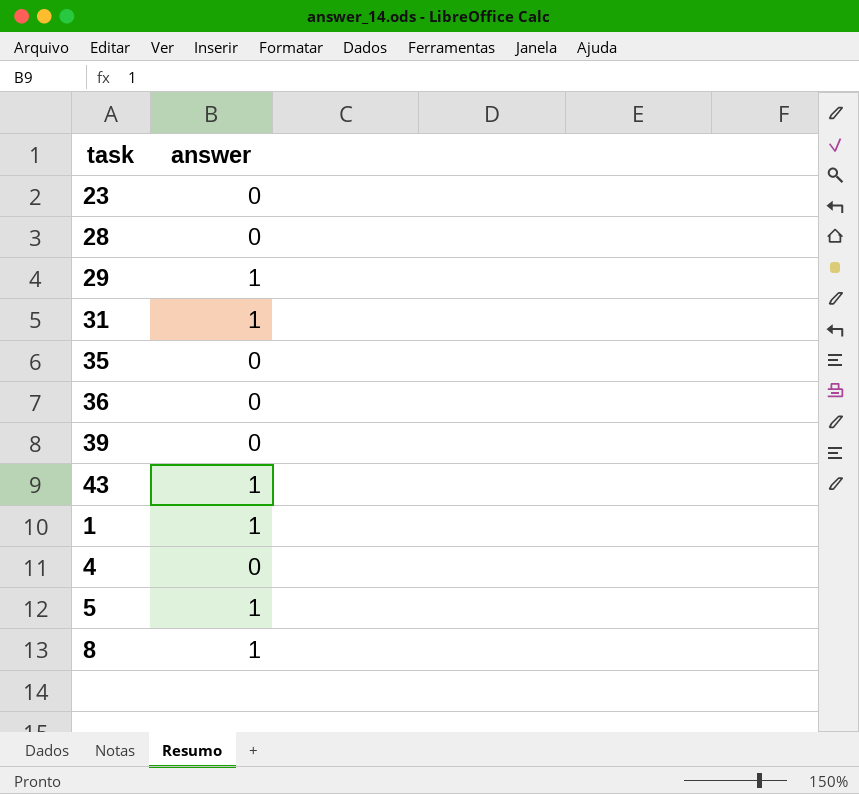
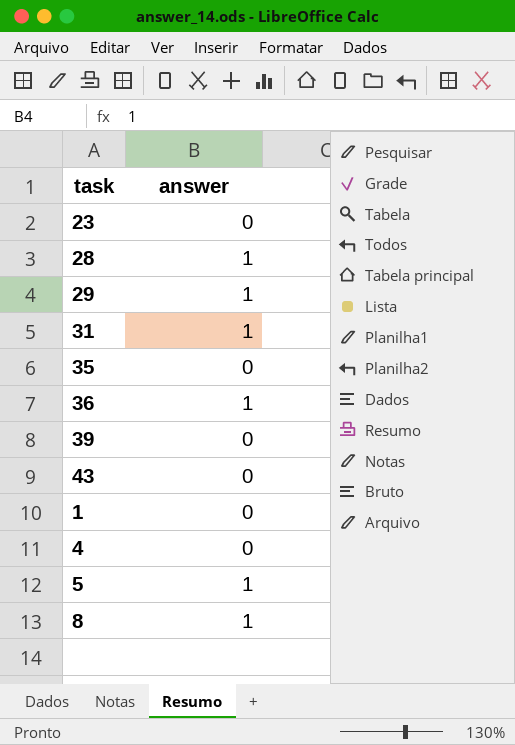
28 | answer: 0 -> 1
36 | answer: 0 -> 1
43 | answer: 1 -> 0
1 | answer: 1 -> 0

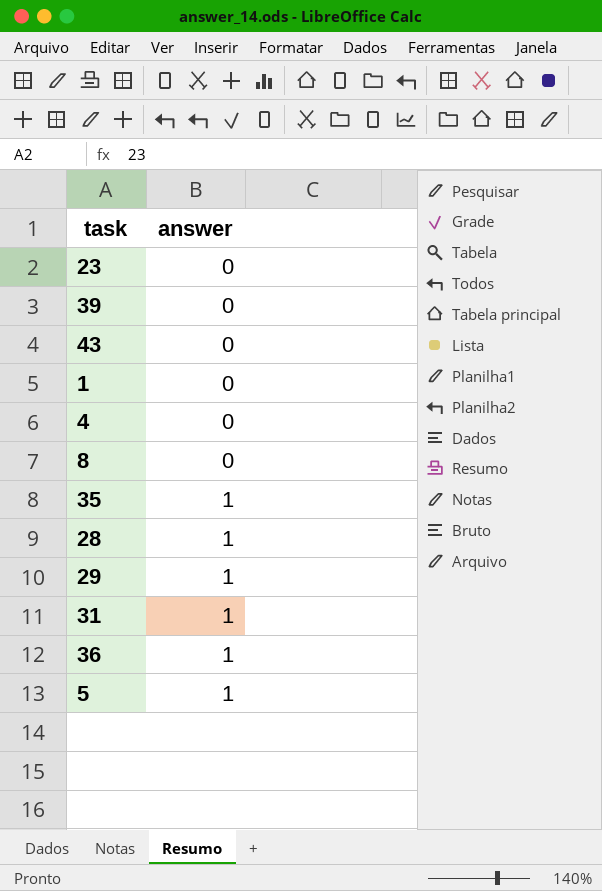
row order: none -> answer ascending
8 | answer: 1 -> 0
35 | answer: 0 -> 1

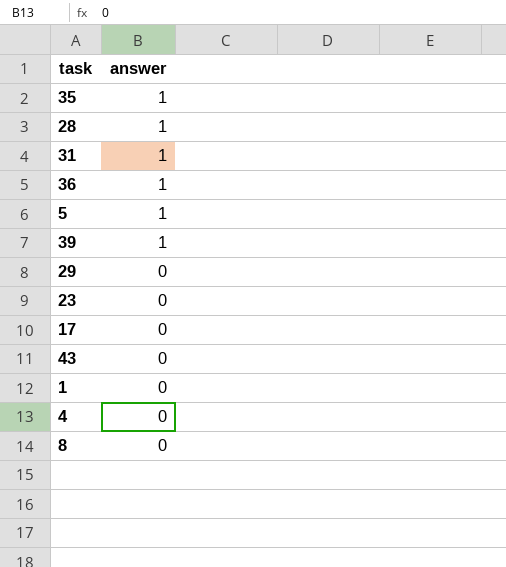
row order: answer ascending -> answer descending
39 | answer: 0 -> 1
29 | answer: 1 -> 0
row 17: none -> 0

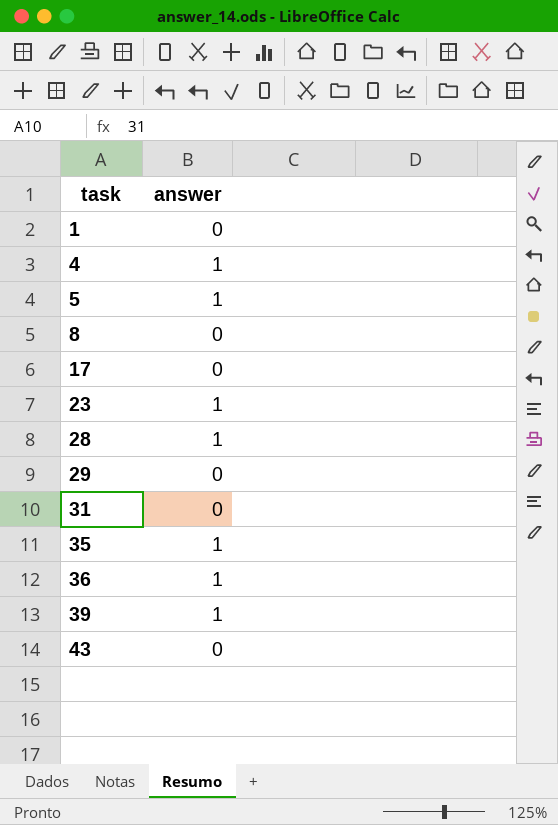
row order: answer descending -> task ascending
4 | answer: 0 -> 1
23 | answer: 0 -> 1
31 | answer: 1 -> 0

